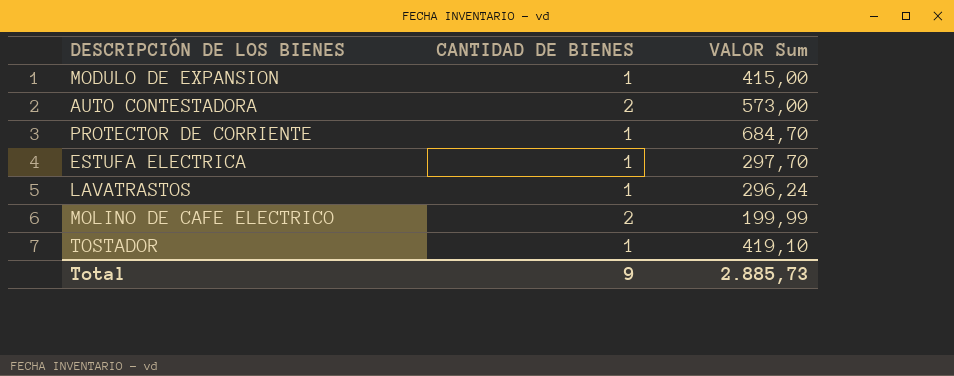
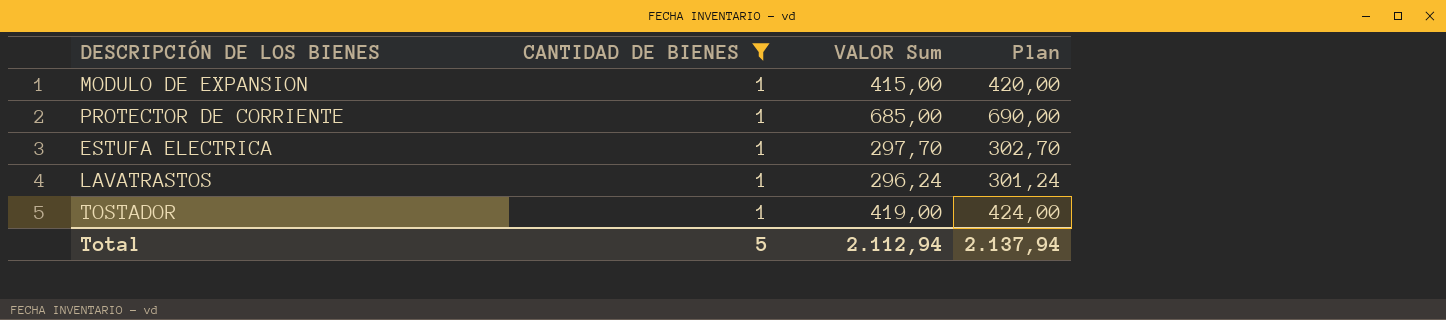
filter: none -> CANTIDAD DE BIENES = 1
column Plan | formula: none -> [VALOR Sum] + 5
PROTECTOR DE CORRIENTE | VALOR Sum: 684,70 -> 685,00
TOSTADOR | VALOR Sum: 419,10 -> 419,00
Total | CANTIDAD DE BIENES: 9 -> 5
Total | VALOR Sum: 2.885,73 -> 2.112,94

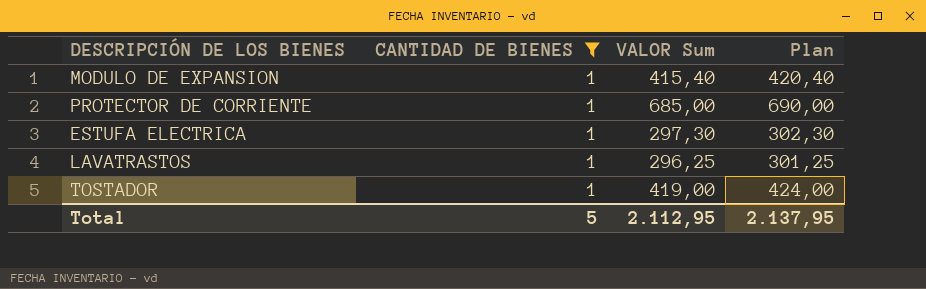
MODULO DE EXPANSION | VALOR Sum: 415,00 -> 415,40
MODULO DE EXPANSION | Plan: 420,00 -> 420,40
ESTUFA ELECTRICA | VALOR Sum: 297,70 -> 297,30
ESTUFA ELECTRICA | Plan: 302,70 -> 302,30
LAVATRASTOS | VALOR Sum: 296,24 -> 296,25
LAVATRASTOS | Plan: 301,24 -> 301,25
Total | VALOR Sum: 2.112,94 -> 2.112,95
Total | Plan: 2.137,94 -> 2.137,95

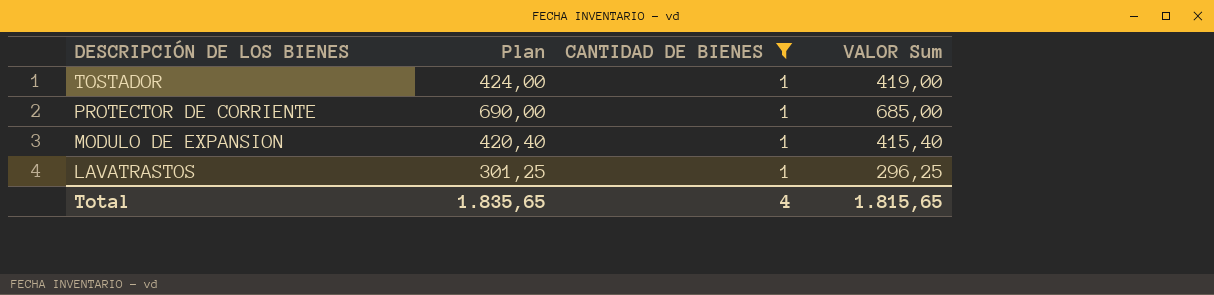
row order: none -> DESCRIPCIÓN DE LOS BIENES descending
column Plan | position: 4 -> 2
row ESTUFA ELECTRICA: 1 | 297,30 | 302,30 -> none
Total | Plan: 2.137,95 -> 1.835,65
Total | CANTIDAD DE BIENES: 5 -> 4
Total | VALOR Sum: 2.112,95 -> 1.815,65

